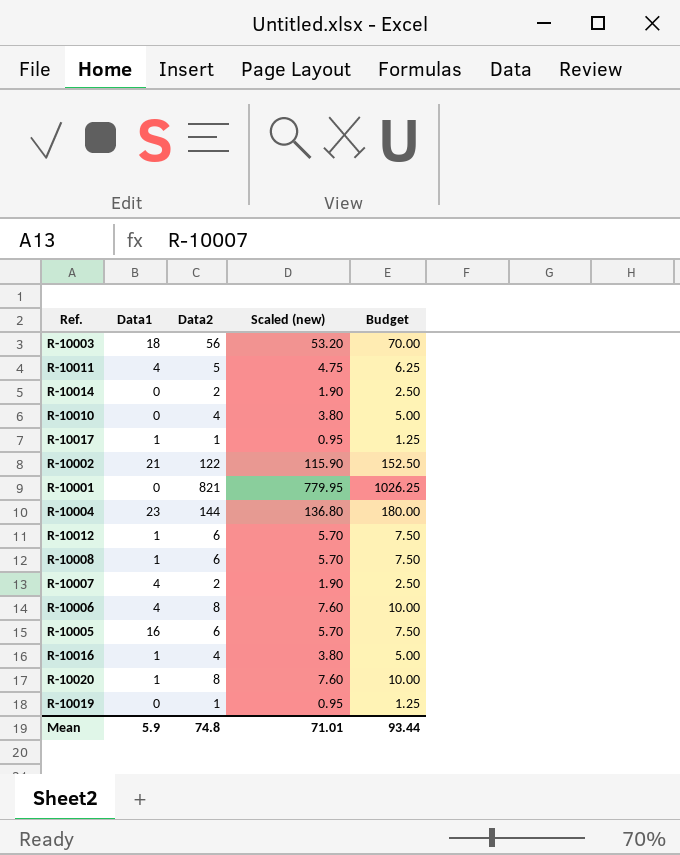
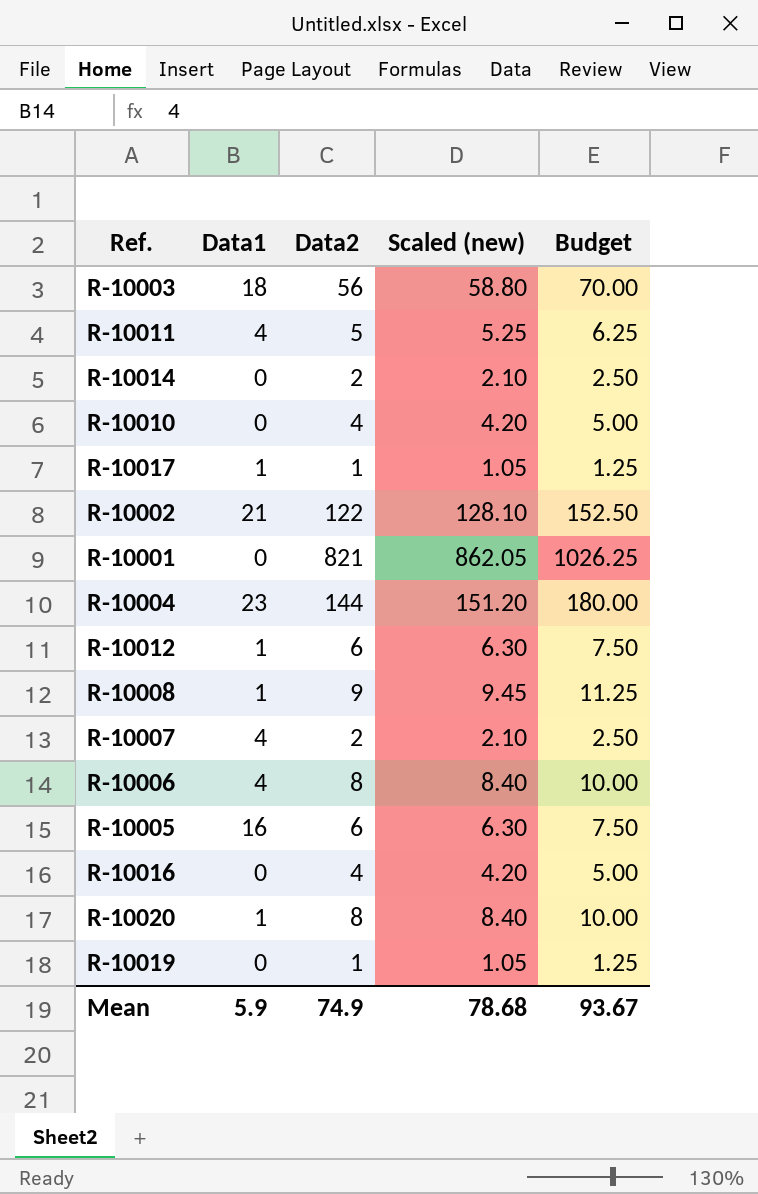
column Scaled (new) | formula: [Data2] * 0.95 -> [Data2] * 1.05
R-10008 | Data2: 6 -> 9
R-10008 | Budget: 7.50 -> 11.25
R-10016 | Data1: 1 -> 0
Mean | Data2: 74.8 -> 74.9
Mean | Scaled (new): 71.01 -> 78.68
Mean | Budget: 93.44 -> 93.67

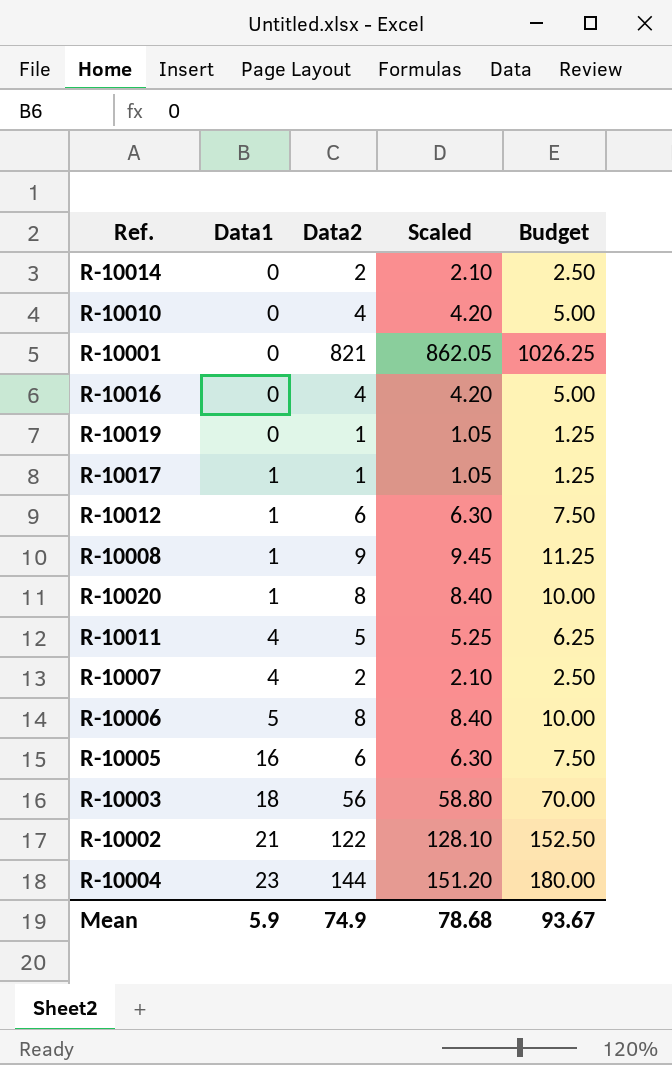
row order: none -> Data1 ascending
column name: Scaled (new) -> Scaled
R-10006 | Data1: 4 -> 5

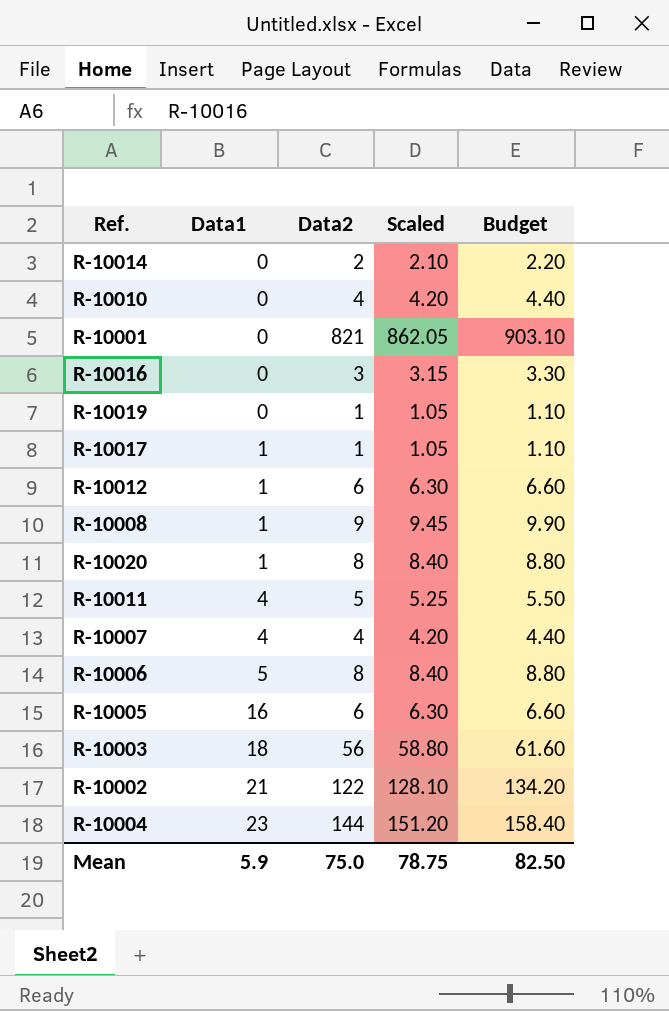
column Budget | formula: [Data2] * 1.25 -> [Data2] * 1.1
R-10016 | Data2: 4 -> 3
R-10016 | Scaled: 4.20 -> 3.15
R-10007 | Data2: 2 -> 4
R-10007 | Scaled: 2.10 -> 4.20
Mean | Data2: 74.9 -> 75.0
Mean | Scaled: 78.68 -> 78.75
Mean | Budget: 93.67 -> 82.50

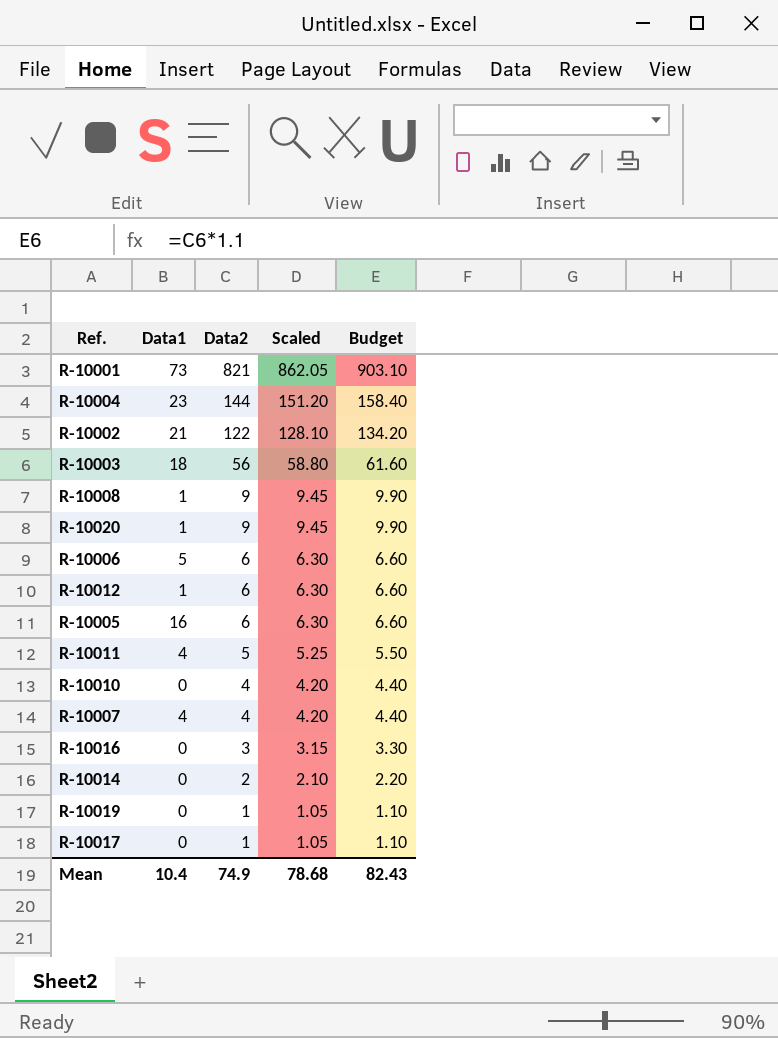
row order: Data1 ascending -> Data2 descending
R-10001 | Data1: 0 -> 73
R-10020 | Data2: 8 -> 9
R-10020 | Scaled: 8.40 -> 9.45
R-10020 | Budget: 8.80 -> 9.90
R-10006 | Data2: 8 -> 6
R-10006 | Scaled: 8.40 -> 6.30
R-10006 | Budget: 8.80 -> 6.60
R-10017 | Data1: 1 -> 0
Mean | Data1: 5.9 -> 10.4
Mean | Data2: 75.0 -> 74.9
Mean | Scaled: 78.75 -> 78.68
Mean | Budget: 82.50 -> 82.43

